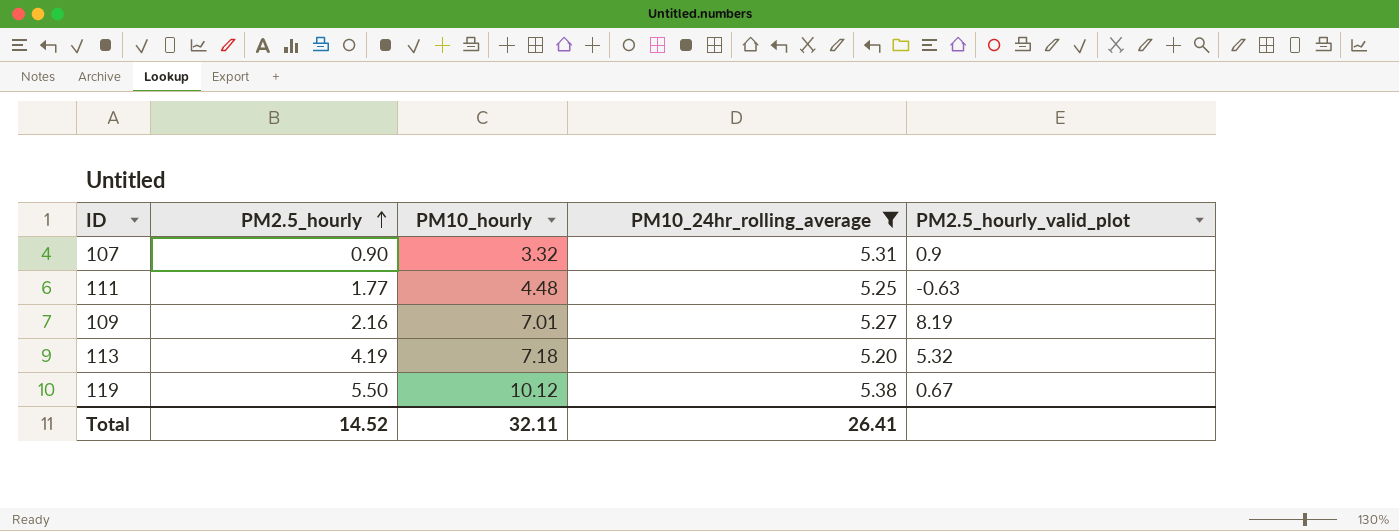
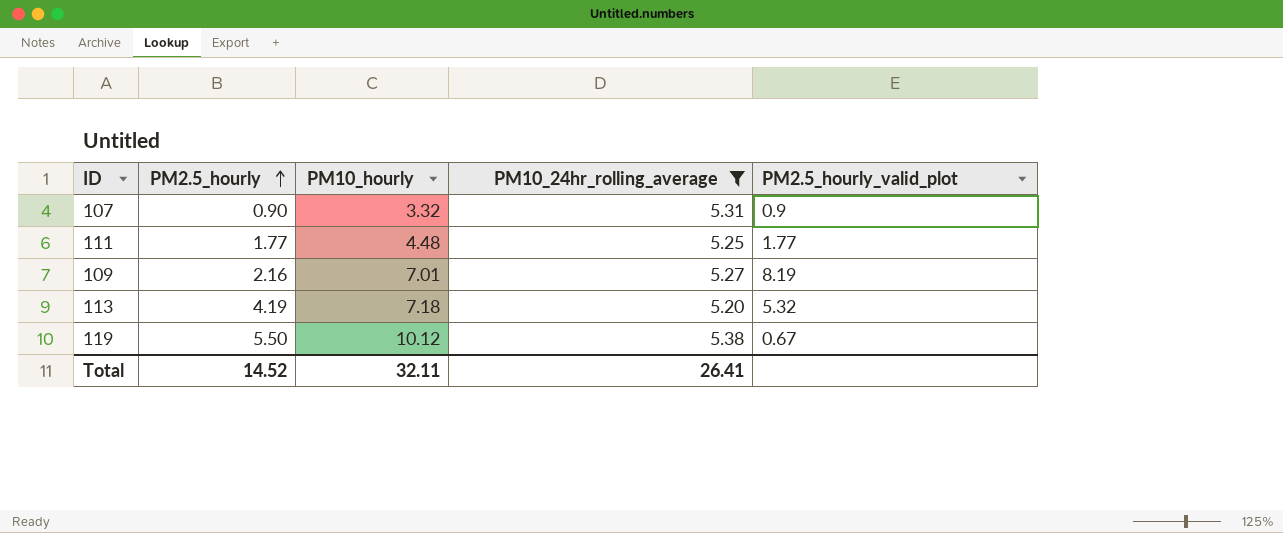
111 | PM2.5_hourly_valid_plot: -0.63 -> 1.77

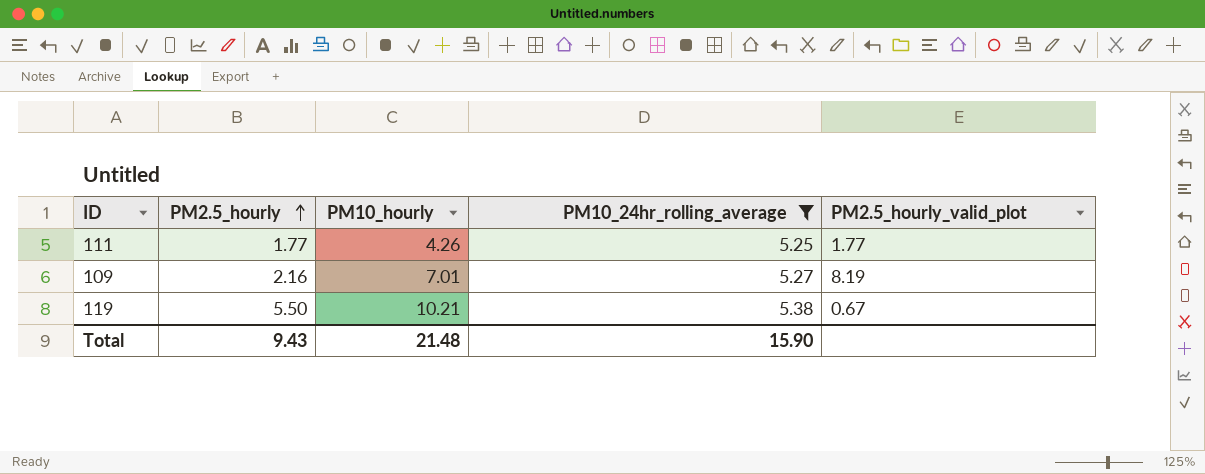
row 107: 0.90 | 3.32 | 5.31 | 0.9 -> none
row 113: 4.19 | 7.18 | 5.20 | 5.32 -> none
111 | PM10_hourly: 4.48 -> 4.26
119 | PM10_hourly: 10.12 -> 10.21
Total | PM2.5_hourly: 14.52 -> 9.43
Total | PM10_hourly: 32.11 -> 21.48
Total | PM10_24hr_rolling_average: 26.41 -> 15.90

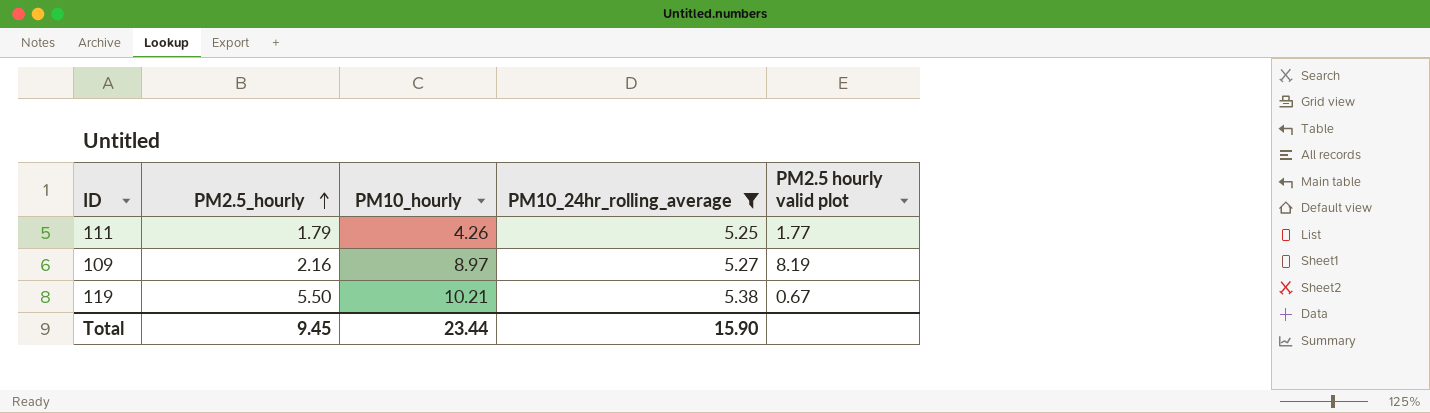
column name: PM2.5_hourly_valid_plot -> PM2.5 hourly valid plot
111 | PM2.5_hourly: 1.77 -> 1.79
109 | PM10_hourly: 7.01 -> 8.97
Total | PM2.5_hourly: 9.43 -> 9.45
Total | PM10_hourly: 21.48 -> 23.44

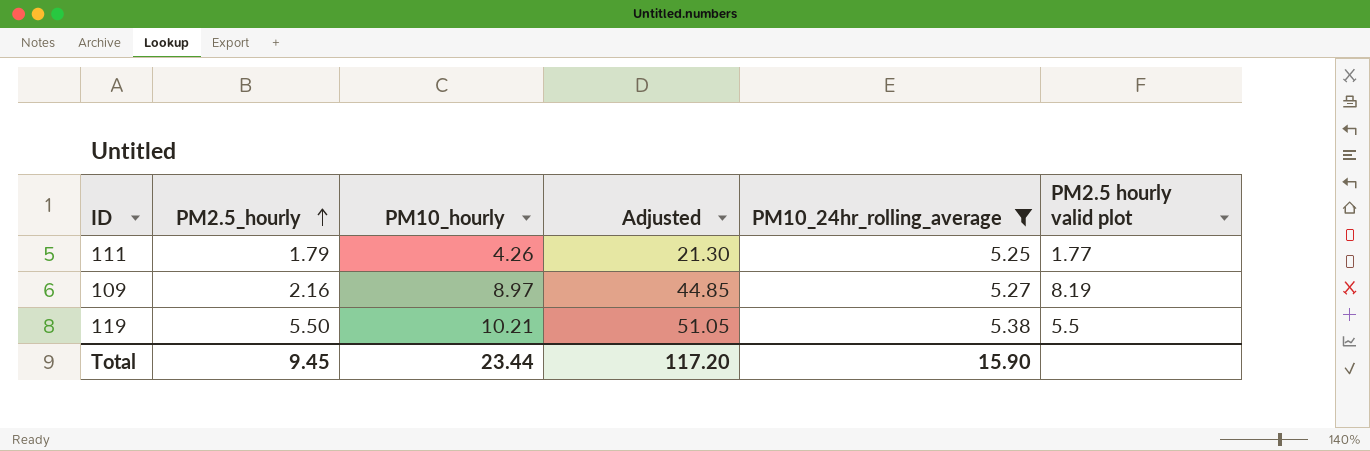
column Adjusted | formula: none -> [PM10_hourly] * 5
119 | PM2.5 hourly valid plot: 0.67 -> 5.5

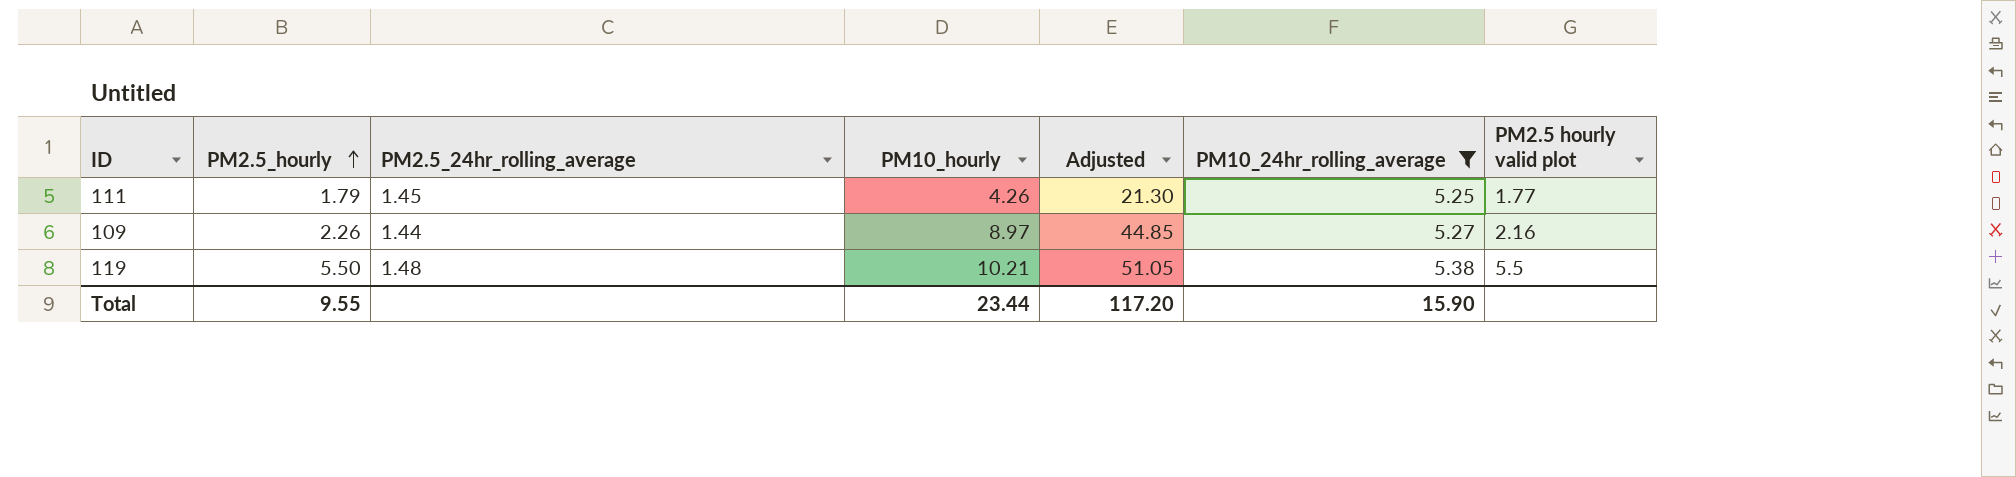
column PM2.5_24hr_rolling_average | position: none -> 3
109 | PM2.5_hourly: 2.16 -> 2.26
109 | PM2.5 hourly valid plot: 8.19 -> 2.16
Total | PM2.5_hourly: 9.45 -> 9.55

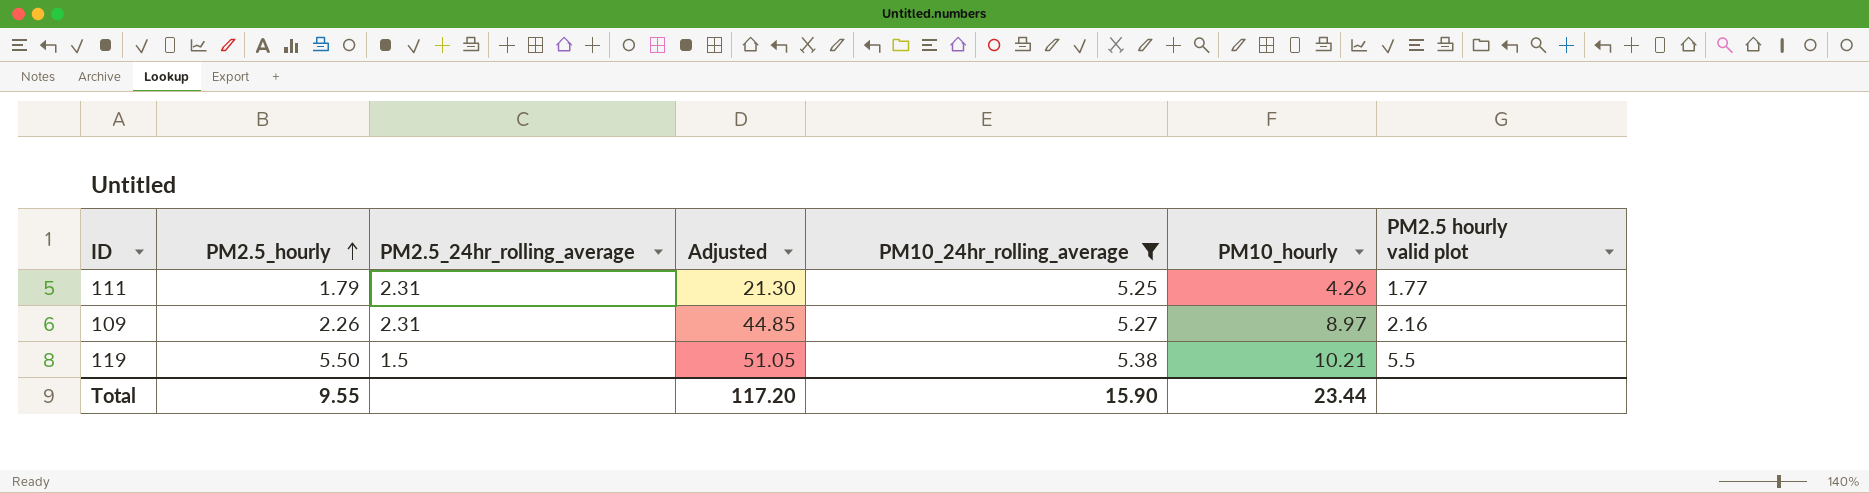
column PM10_hourly | position: 4 -> 6
111 | PM2.5_24hr_rolling_average: 1.45 -> 2.31
109 | PM2.5_24hr_rolling_average: 1.44 -> 2.31
119 | PM2.5_24hr_rolling_average: 1.48 -> 1.5

